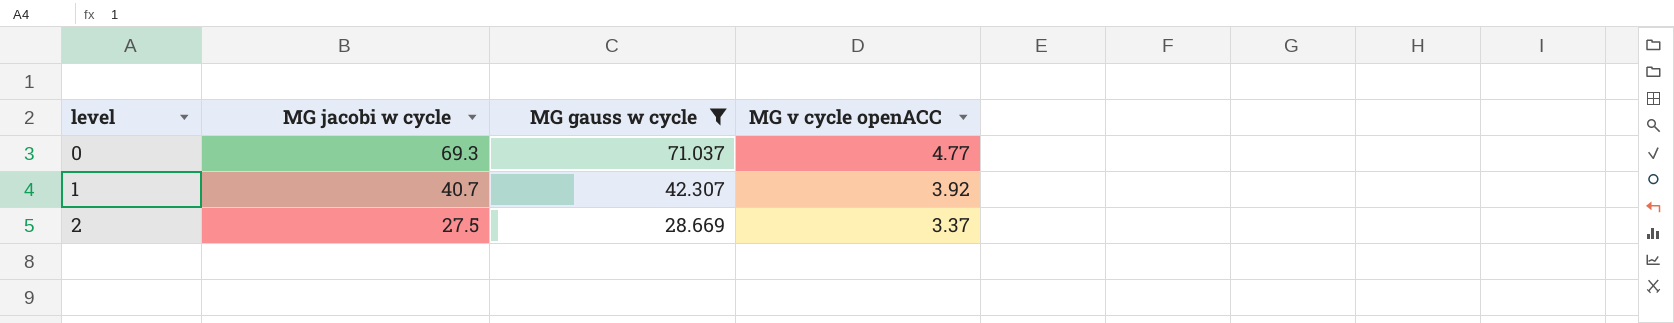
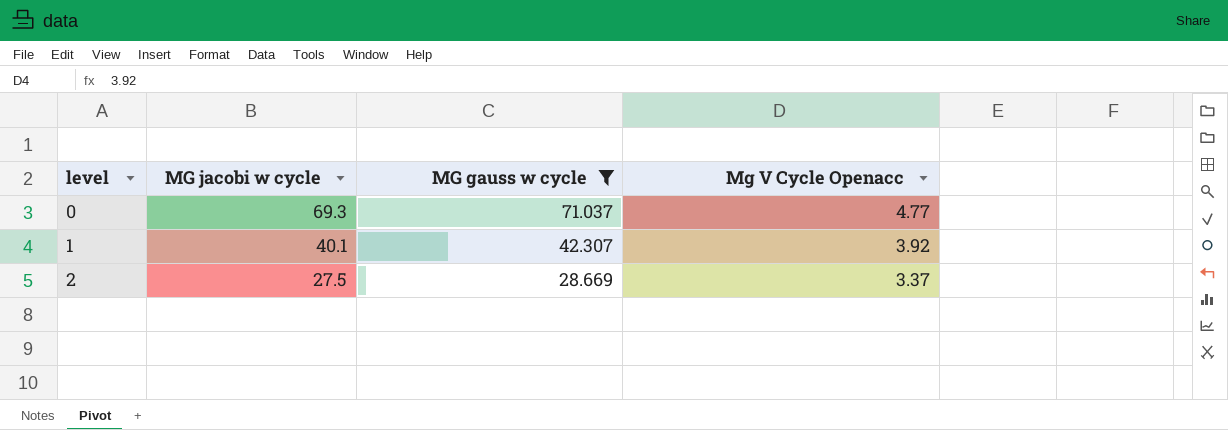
column name: MG v cycle openACC -> Mg V Cycle Openacc
1 | MG jacobi w cycle: 40.7 -> 40.1

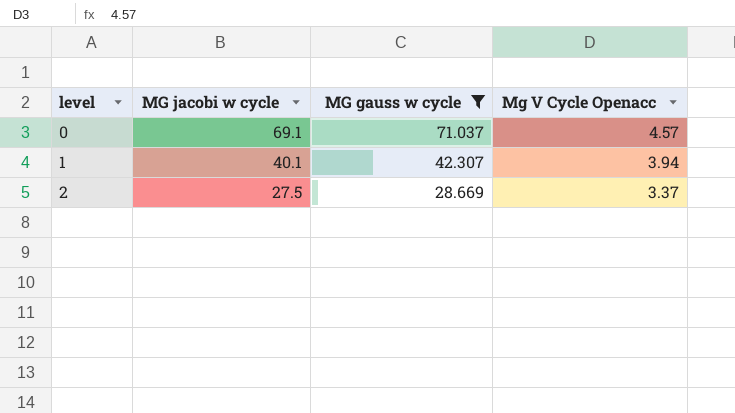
0 | MG jacobi w cycle: 69.3 -> 69.1
0 | Mg V Cycle Openacc: 4.77 -> 4.57
1 | Mg V Cycle Openacc: 3.92 -> 3.94

